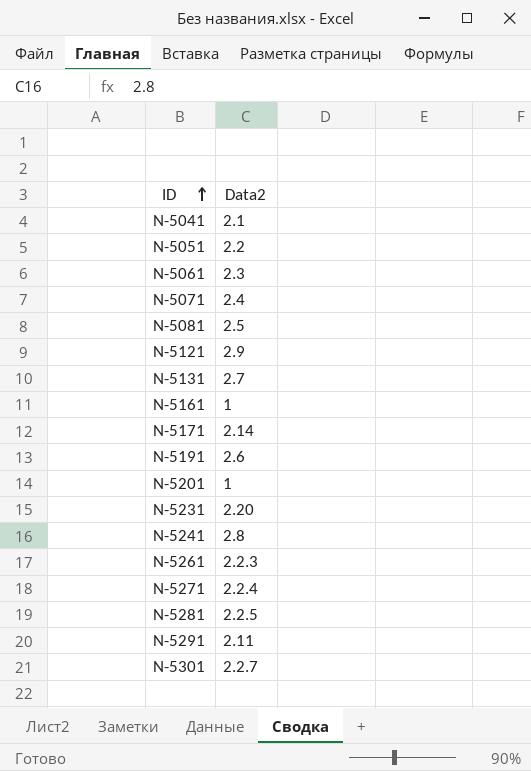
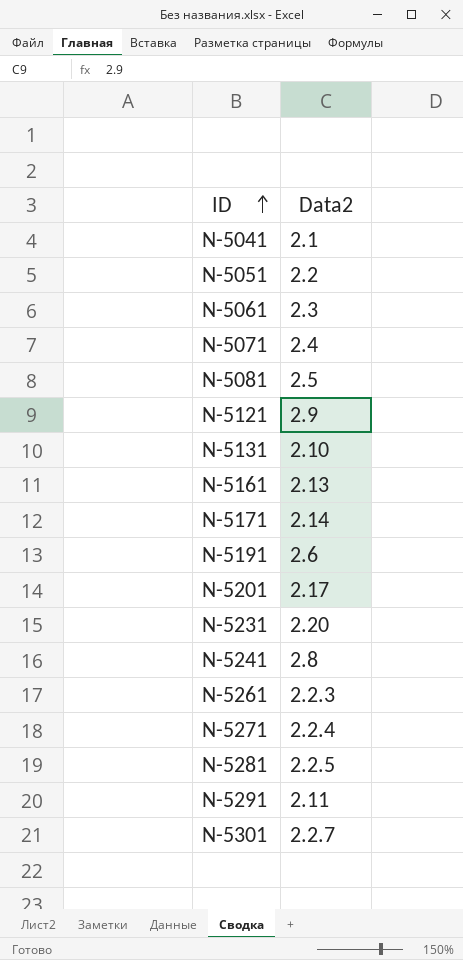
N-5131 | Data2: 2.7 -> 2.10
N-5161 | Data2: 1 -> 2.13
N-5201 | Data2: 1 -> 2.17

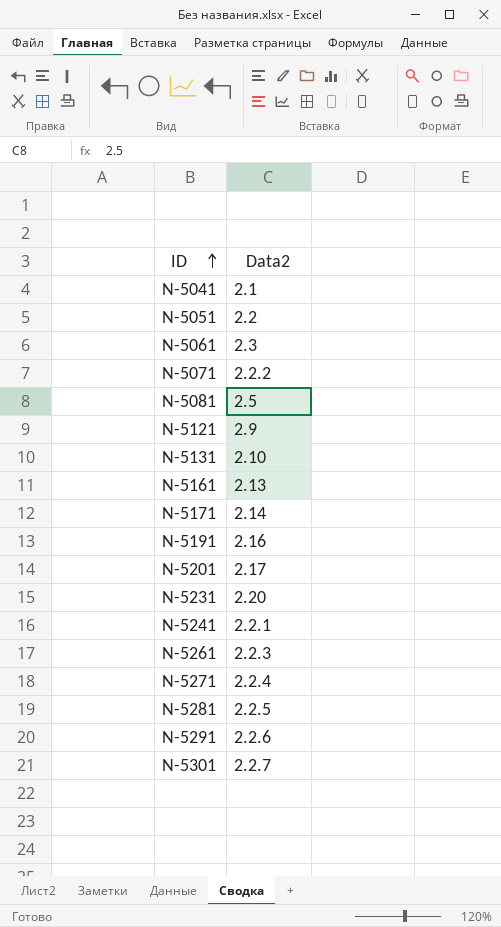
N-5071 | Data2: 2.4 -> 2.2.2
N-5191 | Data2: 2.6 -> 2.16
N-5241 | Data2: 2.8 -> 2.2.1
N-5291 | Data2: 2.11 -> 2.2.6

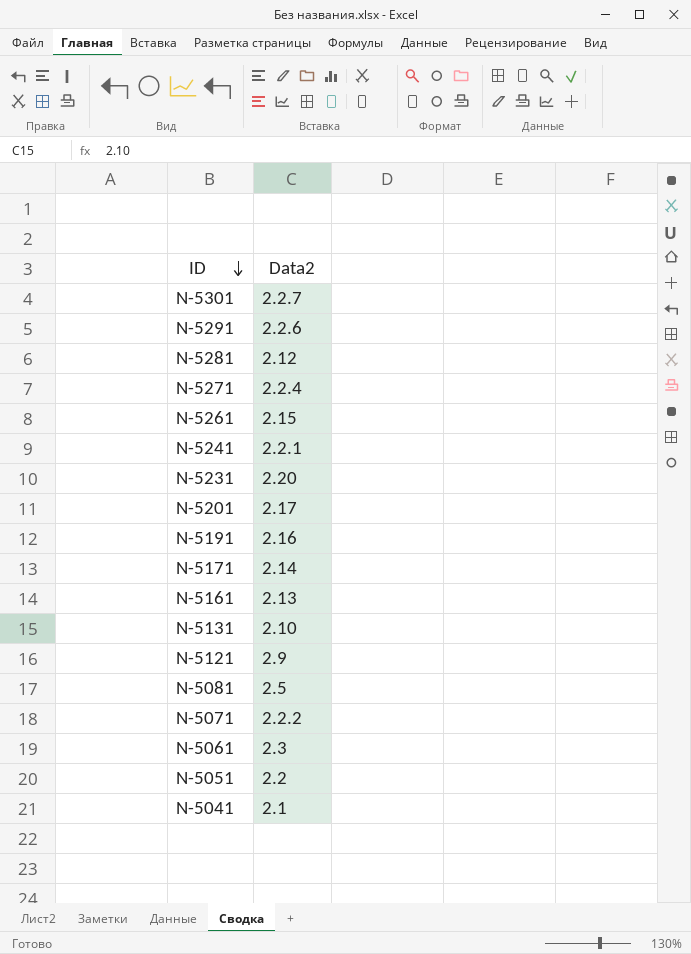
row order: ID ascending -> ID descending
N-5281 | Data2: 2.2.5 -> 2.12
N-5261 | Data2: 2.2.3 -> 2.15

